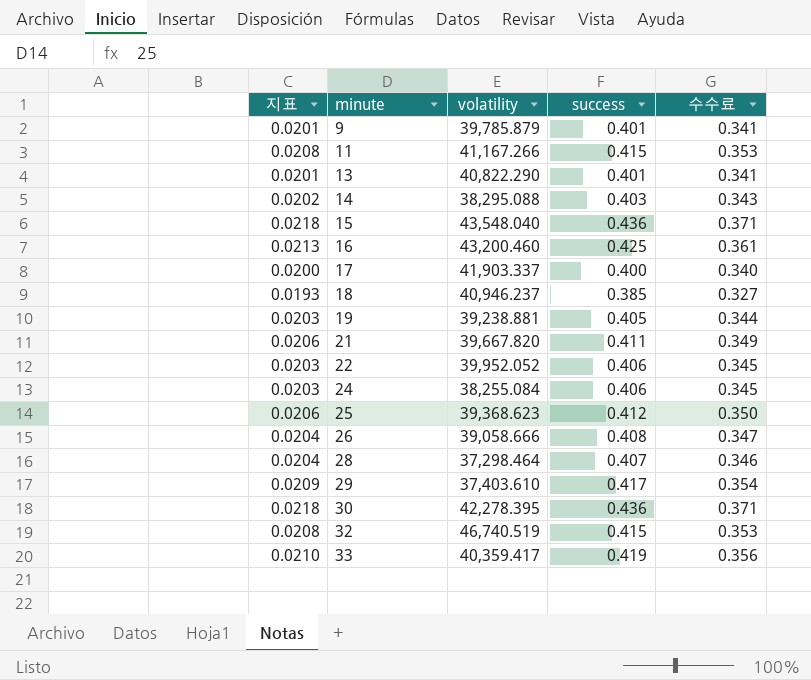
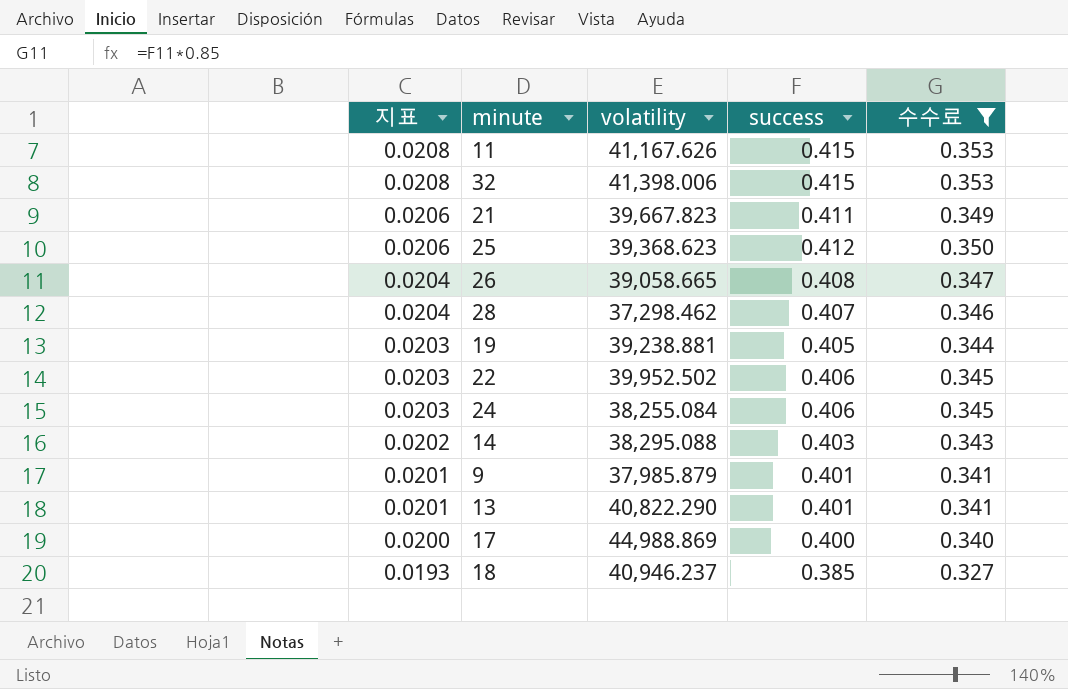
filter: none -> 수수료 <= 0.353
row order: minute ascending -> 지표 descending
11 | volatility: 41,167.266 -> 41,167.626
32 | volatility: 46,740.519 -> 41,398.006
21 | volatility: 39,667.820 -> 39,667.823
26 | volatility: 39,058.666 -> 39,058.665
28 | volatility: 37,298.464 -> 37,298.462
22 | volatility: 39,952.052 -> 39,952.502
9 | volatility: 39,785.879 -> 37,985.879
17 | volatility: 41,903.337 -> 44,988.869

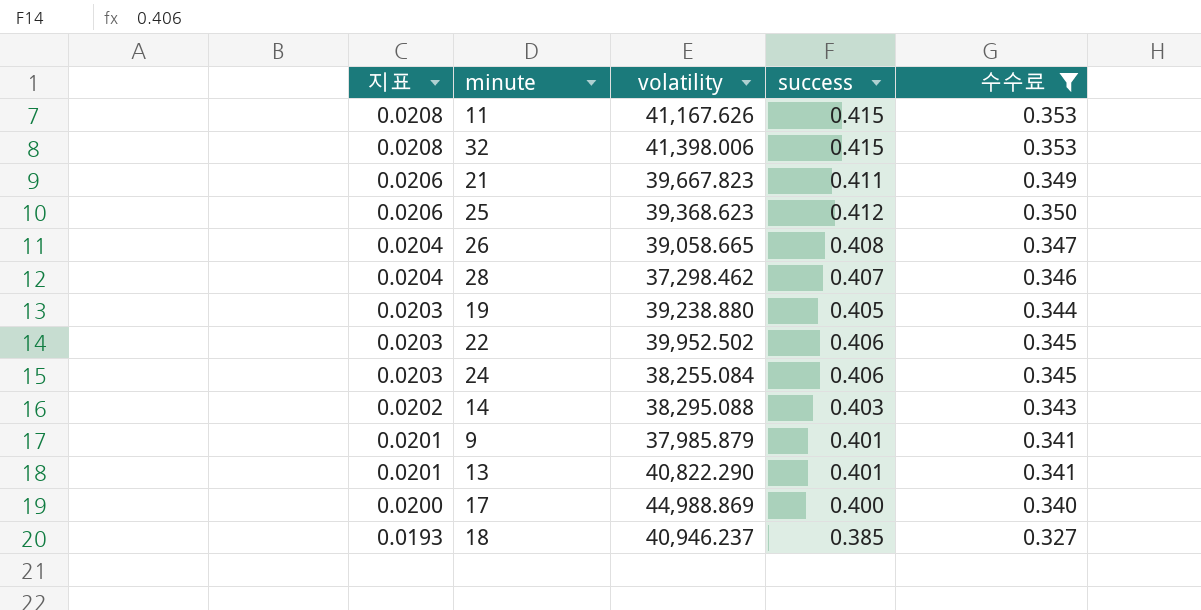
19 | volatility: 39,238.881 -> 39,238.880

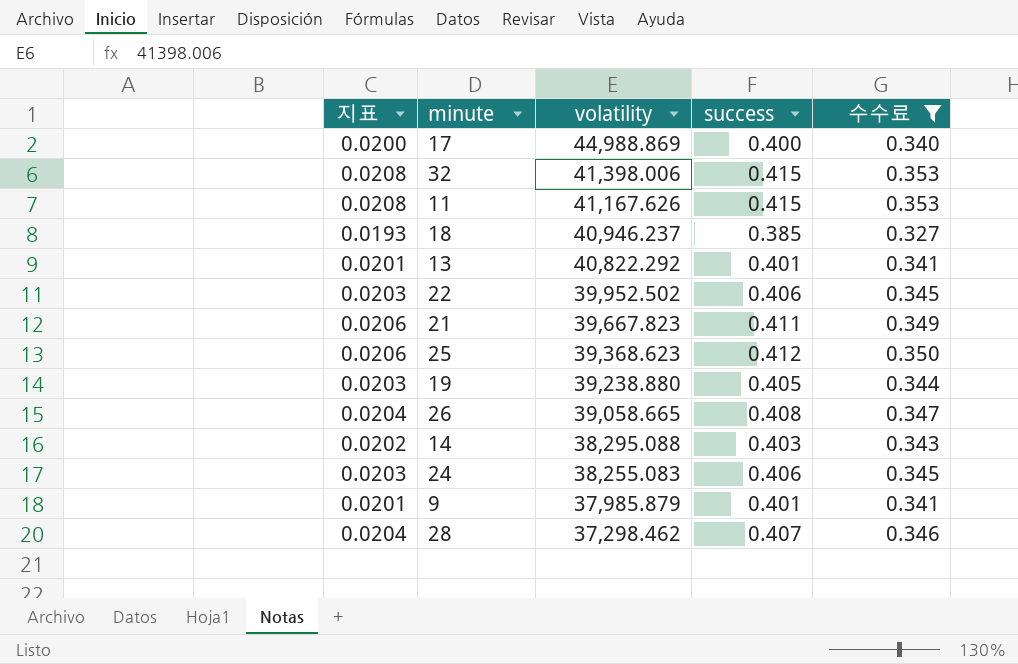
row order: 지표 descending -> volatility descending
13 | volatility: 40,822.290 -> 40,822.292
24 | volatility: 38,255.084 -> 38,255.083

